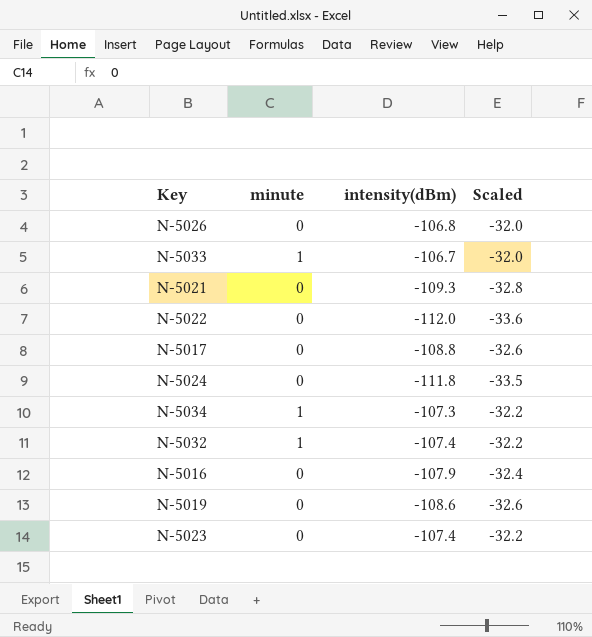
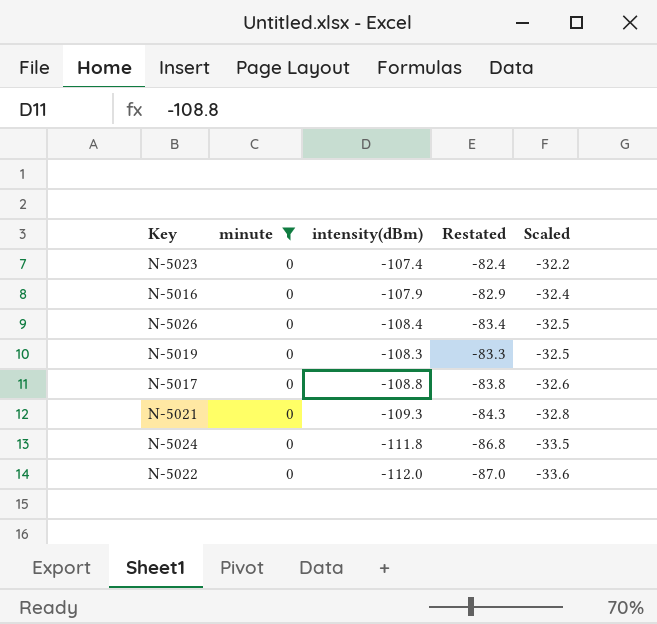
filter: none -> minute = 0
row order: none -> Scaled descending
column Restated | formula: none -> [intensity(dBm)] + 25
N-5026 | intensity(dBm): -106.8 -> -108.4
N-5026 | Scaled: -32.0 -> -32.5
N-5019 | intensity(dBm): -108.6 -> -108.3
N-5019 | Scaled: -32.6 -> -32.5

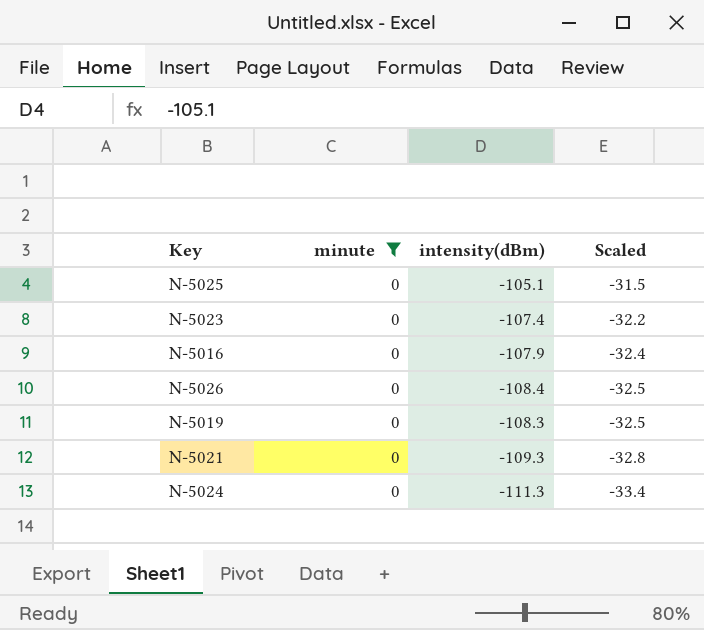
column Restated | formula: [intensity(dBm)] + 25 -> none
row N-5017: 0 | -108.8 | -83.8 | -32.6 -> none
row N-5022: 0 | -112.0 | -87.0 | -33.6 -> none
row N-5025: none -> 0 | -105.1 | -31.5
N-5024 | intensity(dBm): -111.8 -> -111.3
N-5024 | Scaled: -33.5 -> -33.4

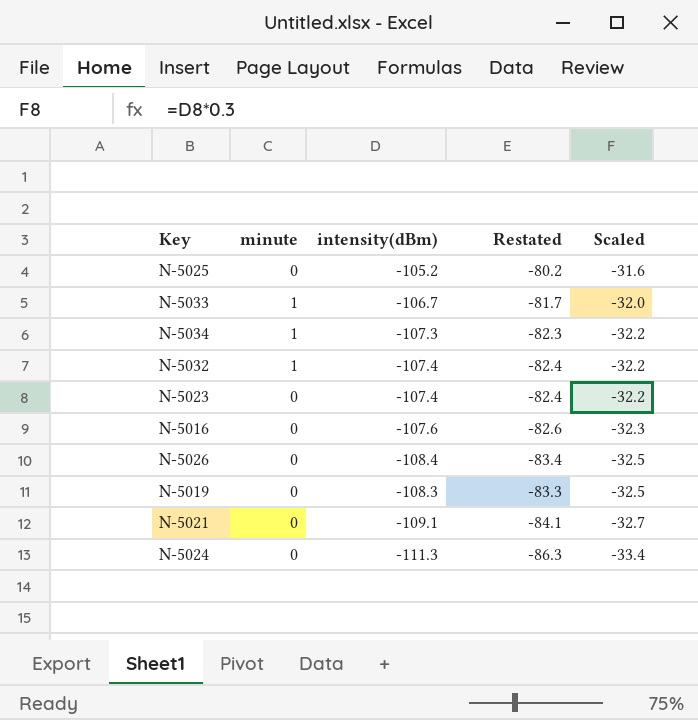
filter: minute = 0 -> none
column Restated | formula: none -> [intensity(dBm)] + 25
N-5025 | intensity(dBm): -105.1 -> -105.2
N-5025 | Scaled: -31.5 -> -31.6
N-5016 | intensity(dBm): -107.9 -> -107.6
N-5016 | Scaled: -32.4 -> -32.3
N-5021 | intensity(dBm): -109.3 -> -109.1
N-5021 | Scaled: -32.8 -> -32.7

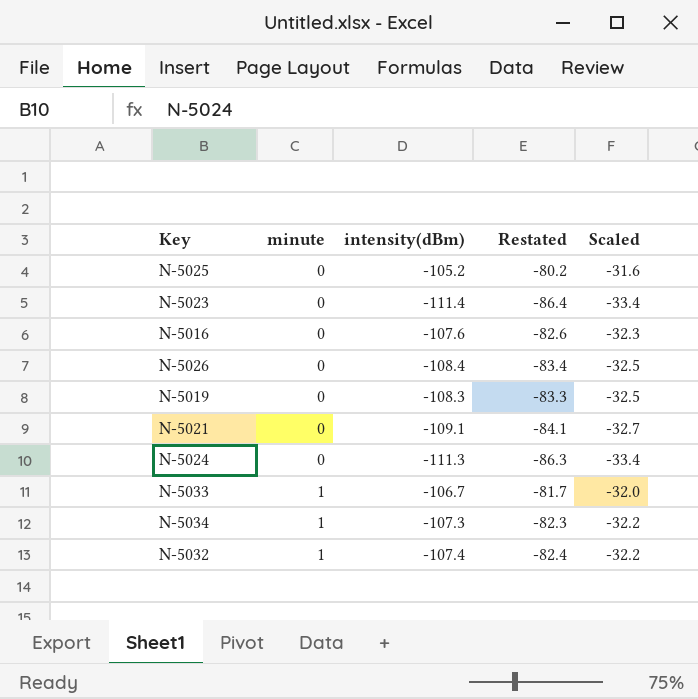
row order: Scaled descending -> minute ascending
N-5023 | intensity(dBm): -107.4 -> -111.4
N-5023 | Restated: -82.4 -> -86.4
N-5023 | Scaled: -32.2 -> -33.4

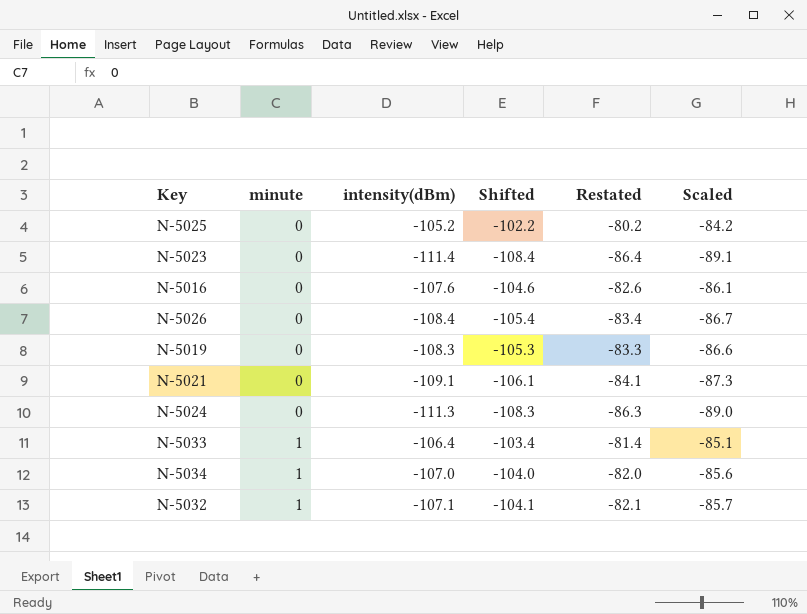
column Shifted | formula: none -> [intensity(dBm)] + 3
column Scaled | formula: [intensity(dBm)] * 0.3 -> [intensity(dBm)] * 0.8
N-5033 | intensity(dBm): -106.7 -> -106.4
N-5033 | Restated: -81.7 -> -81.4
N-5034 | intensity(dBm): -107.3 -> -107.0
N-5034 | Restated: -82.3 -> -82.0
N-5032 | intensity(dBm): -107.4 -> -107.1
N-5032 | Restated: -82.4 -> -82.1

